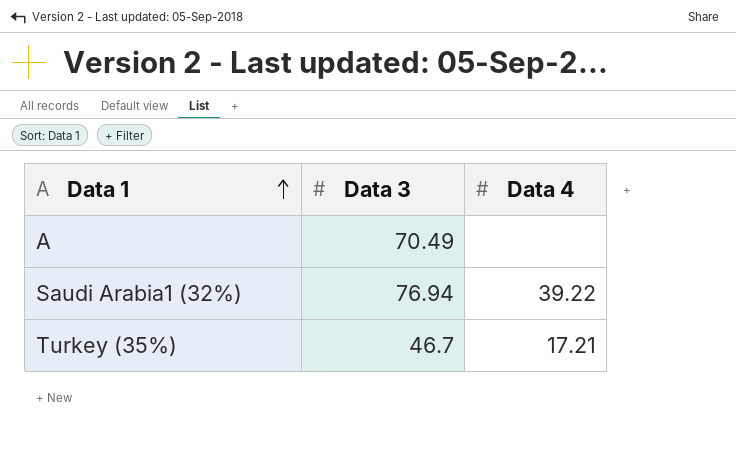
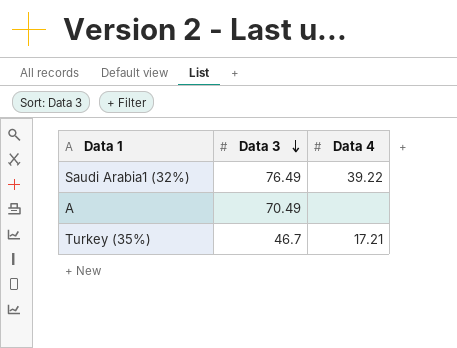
row order: Data 1 ascending -> Data 3 descending
Saudi Arabia1 (32%) | Data 3: 76.94 -> 76.49

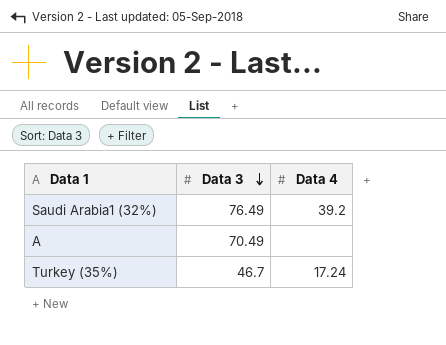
Saudi Arabia1 (32%) | Data 4: 39.22 -> 39.2
Turkey (35%) | Data 4: 17.21 -> 17.24

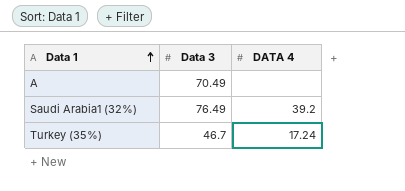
row order: Data 3 descending -> Data 1 ascending
column name: Data 4 -> DATA 4

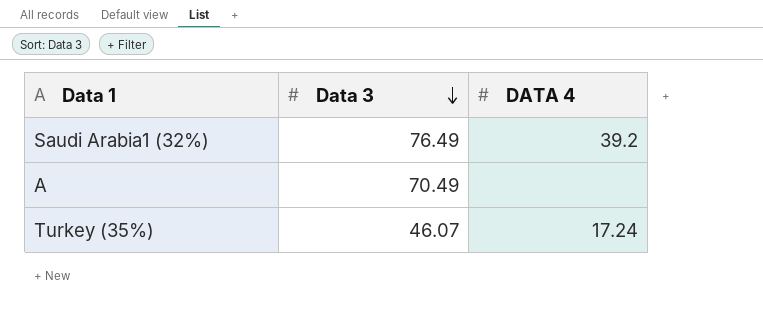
row order: Data 1 ascending -> Data 3 descending
Turkey (35%) | Data 3: 46.7 -> 46.07

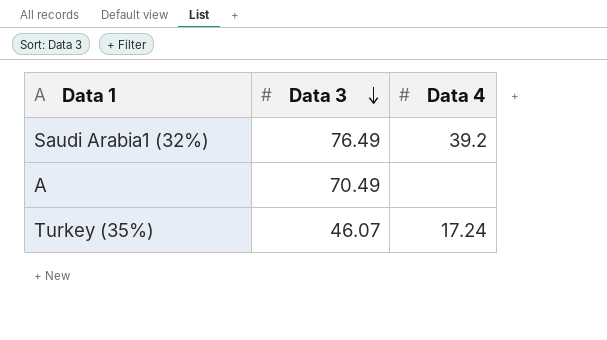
column name: DATA 4 -> Data 4

